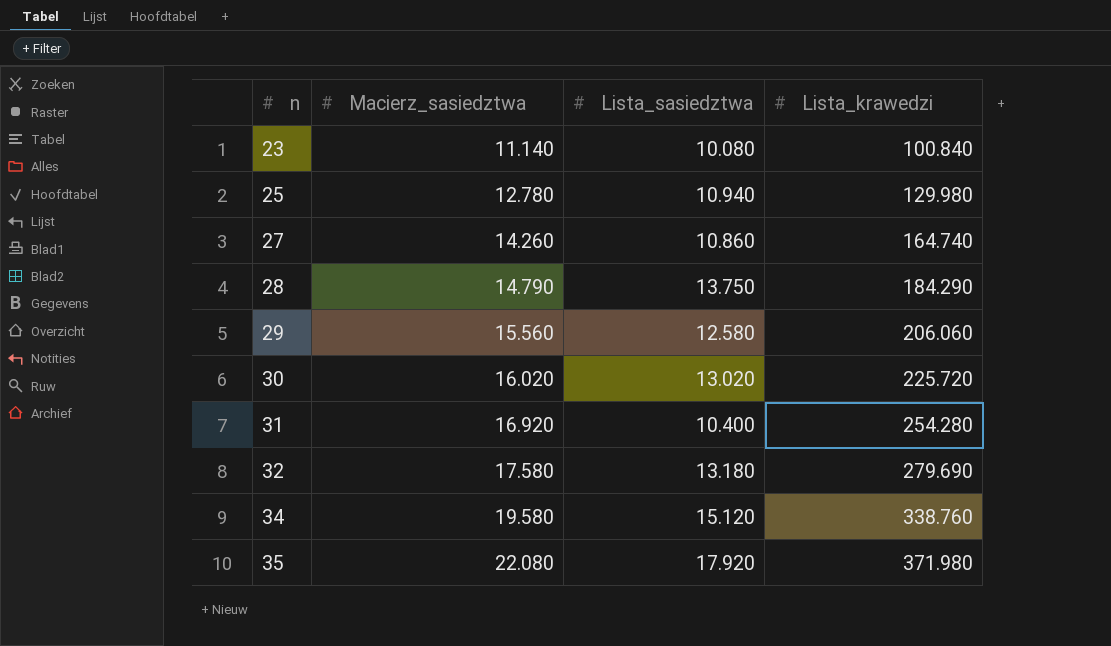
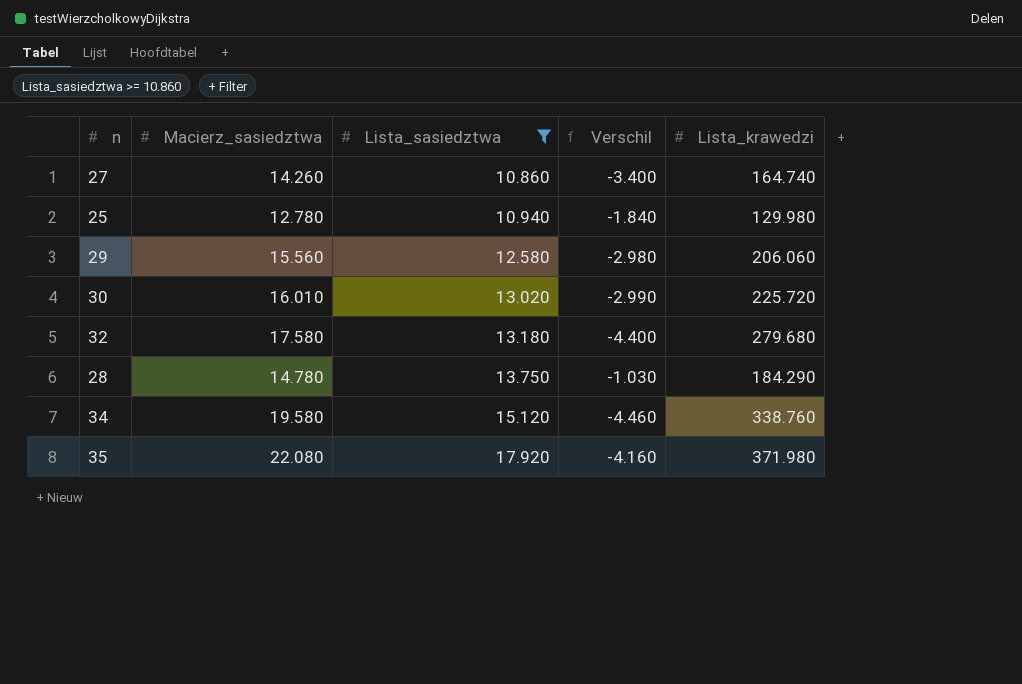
filter: none -> Lista_sasiedztwa >= 10.860
row order: n ascending -> Lista_sasiedztwa ascending
column Verschil | formula: none -> [Lista_sasiedztwa] - [Macierz_sasiedztwa]
30 | Macierz_sasiedztwa: 16.020 -> 16.010
32 | Lista_krawedzi: 279.690 -> 279.680
28 | Macierz_sasiedztwa: 14.790 -> 14.780

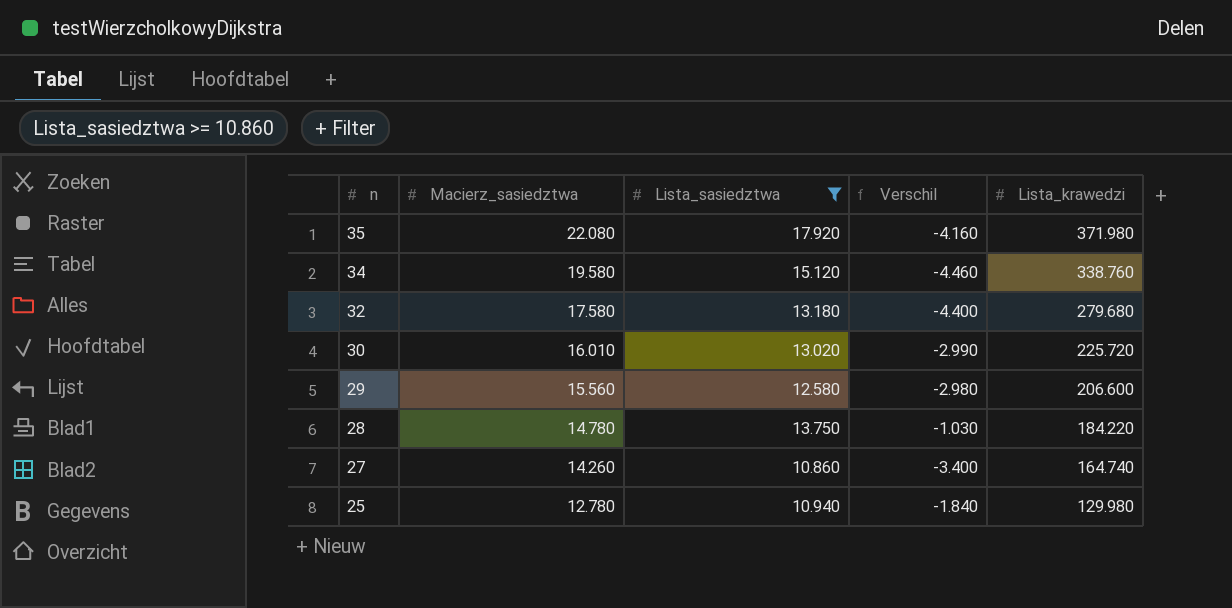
row order: Lista_sasiedztwa ascending -> n descending
29 | Lista_krawedzi: 206.060 -> 206.600
28 | Lista_krawedzi: 184.290 -> 184.220

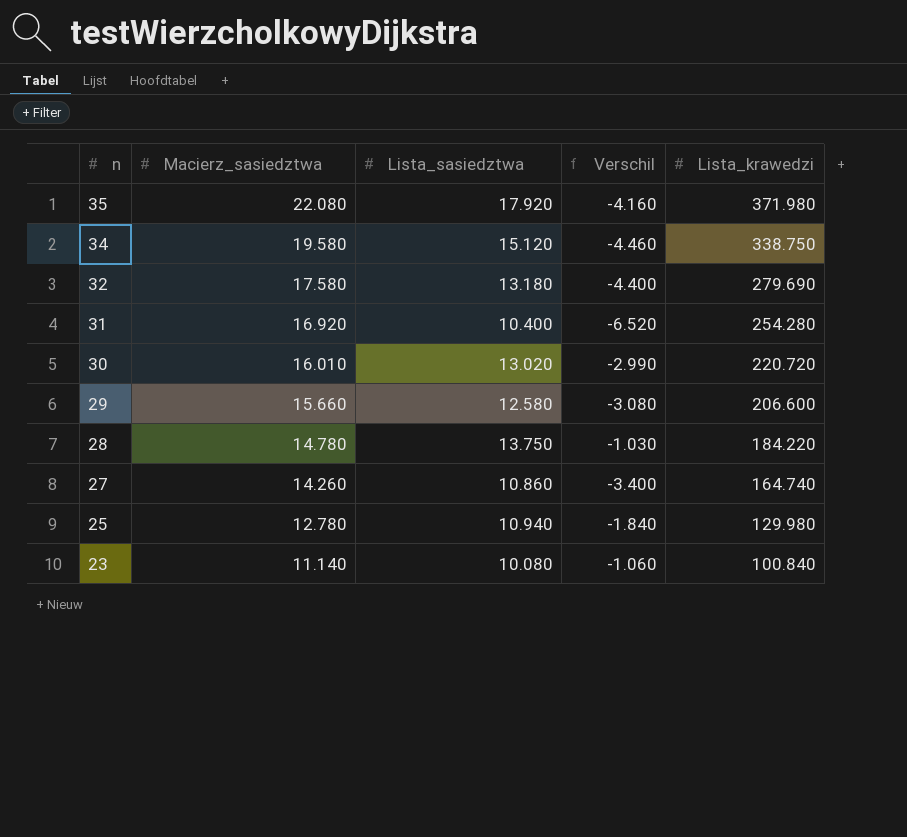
filter: Lista_sasiedztwa >= 10.860 -> none
34 | Lista_krawedzi: 338.760 -> 338.750
32 | Lista_krawedzi: 279.680 -> 279.690
30 | Lista_krawedzi: 225.720 -> 220.720
29 | Macierz_sasiedztwa: 15.560 -> 15.660
29 | Verschil: -2.980 -> -3.080

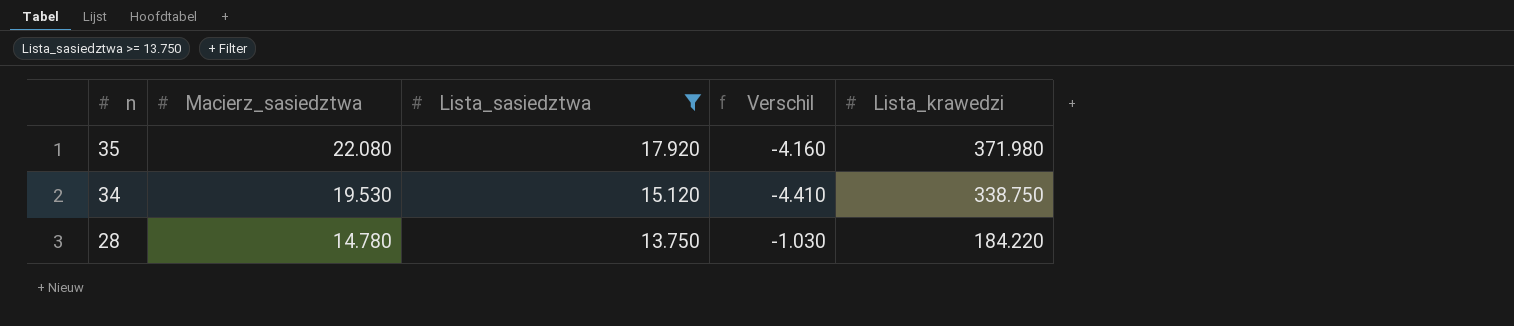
filter: none -> Lista_sasiedztwa >= 13.750
34 | Macierz_sasiedztwa: 19.580 -> 19.530
34 | Verschil: -4.460 -> -4.410

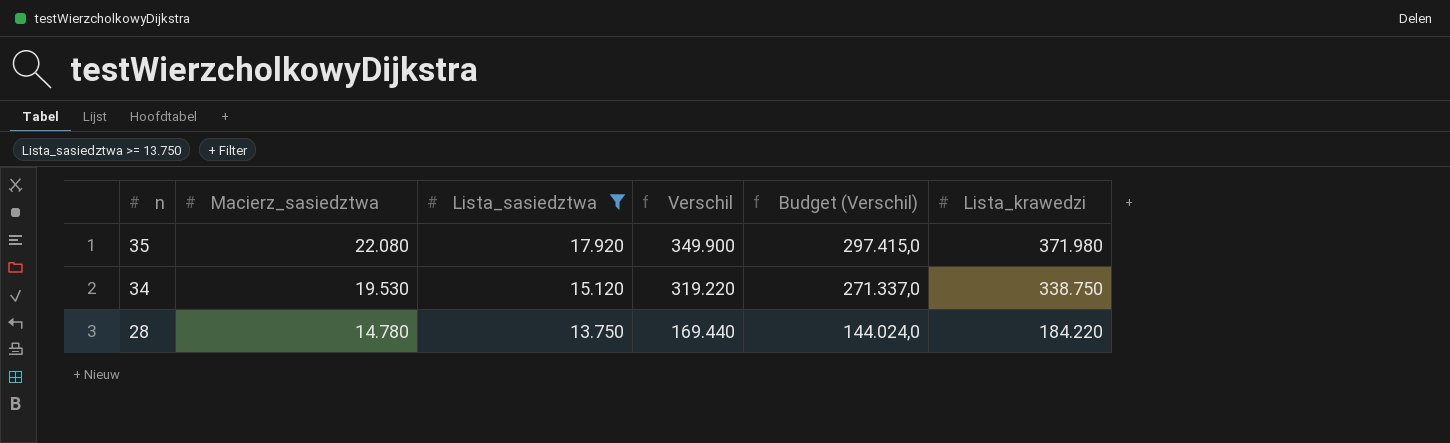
column Verschil | formula: [Lista_sasiedztwa] - [Macierz_sasiedztwa] -> [Lista_krawedzi] - [Macierz_sasiedztwa]
column Budget (Verschil) | formula: none -> [Verschil] * 0,85

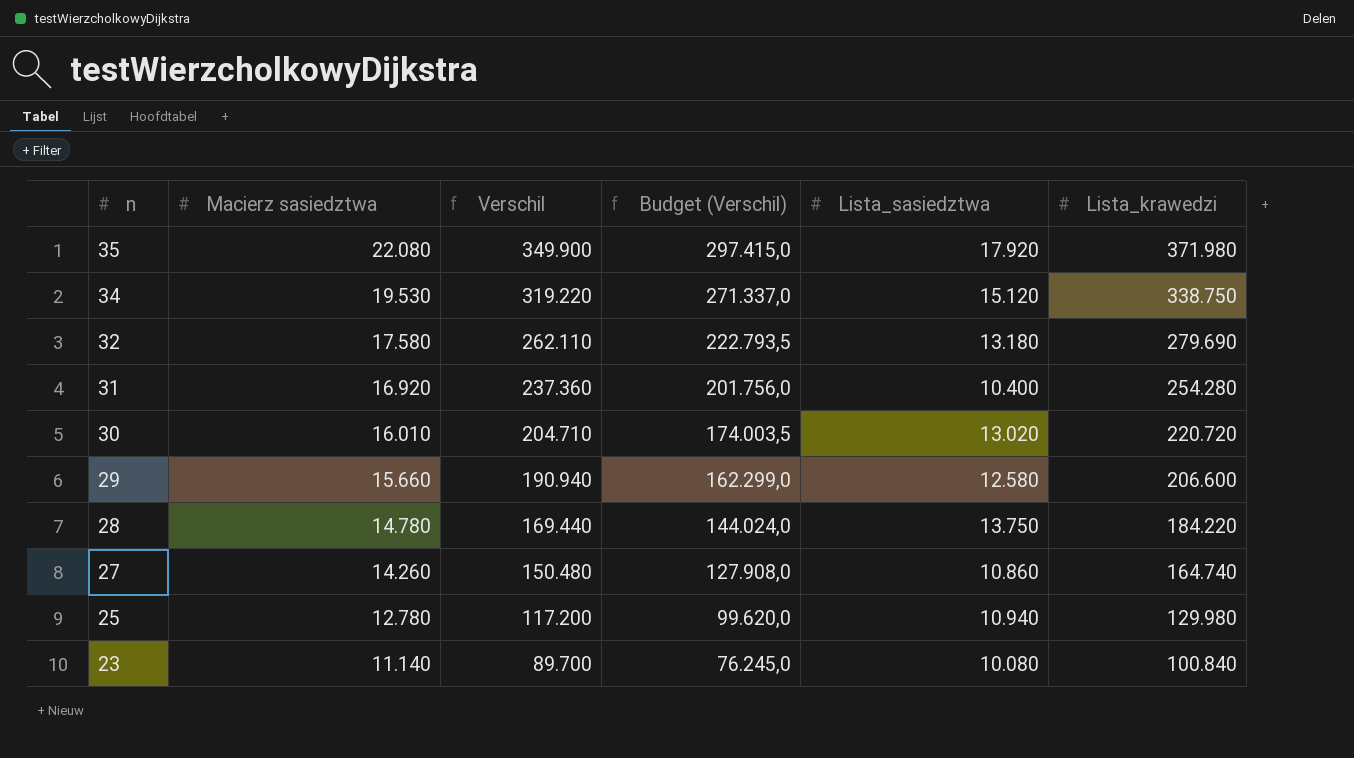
filter: Lista_sasiedztwa >= 13.750 -> none
column name: Macierz_sasiedztwa -> Macierz sasiedztwa
column Lista_sasiedztwa | position: 3 -> 5

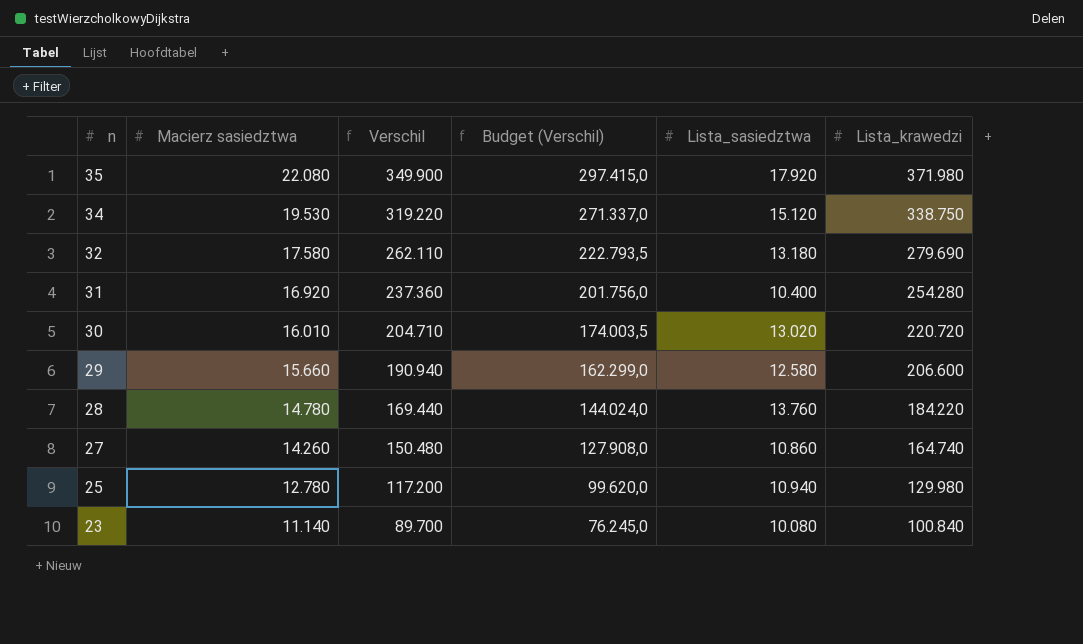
28 | Lista_sasiedztwa: 13.750 -> 13.760

